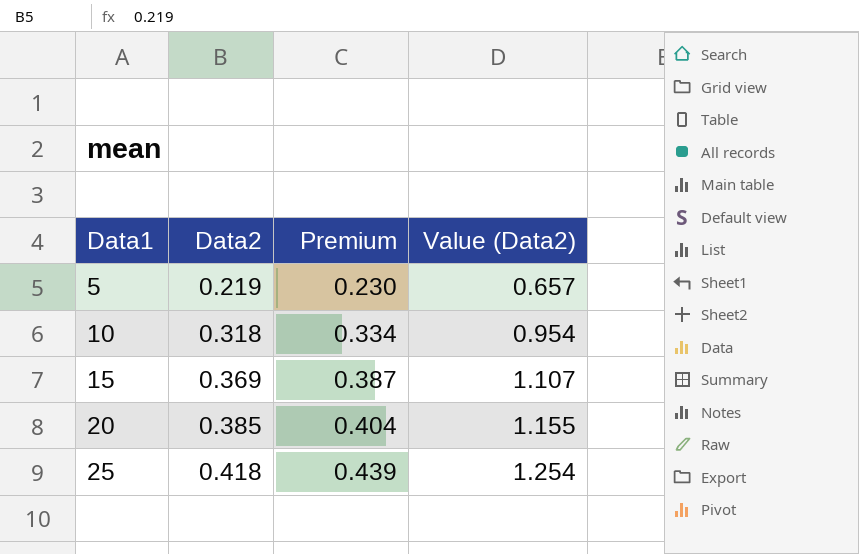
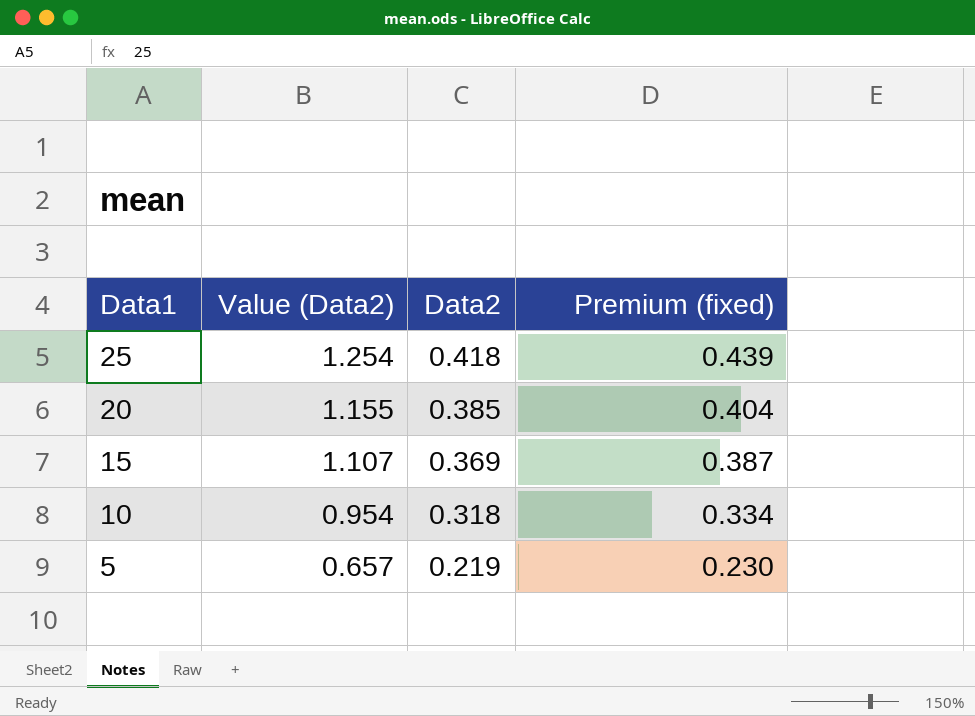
row order: Data1 ascending -> Data1 descending
column Value (Data2) | position: 4 -> 2
column name: Premium -> Premium (fixed)

